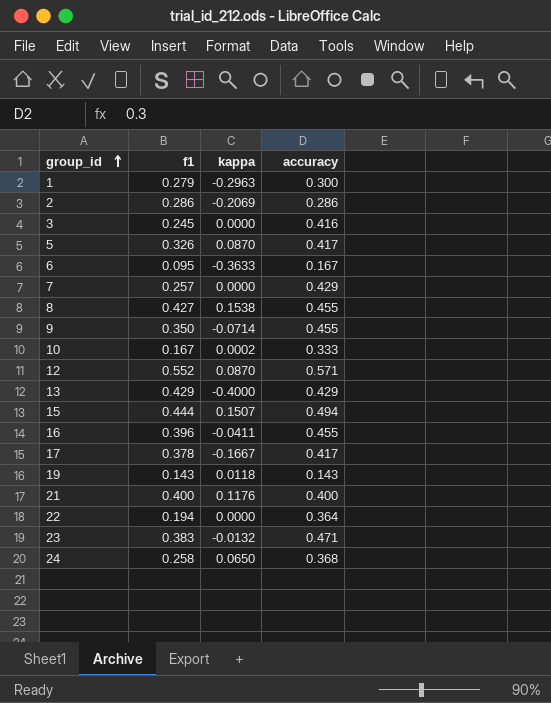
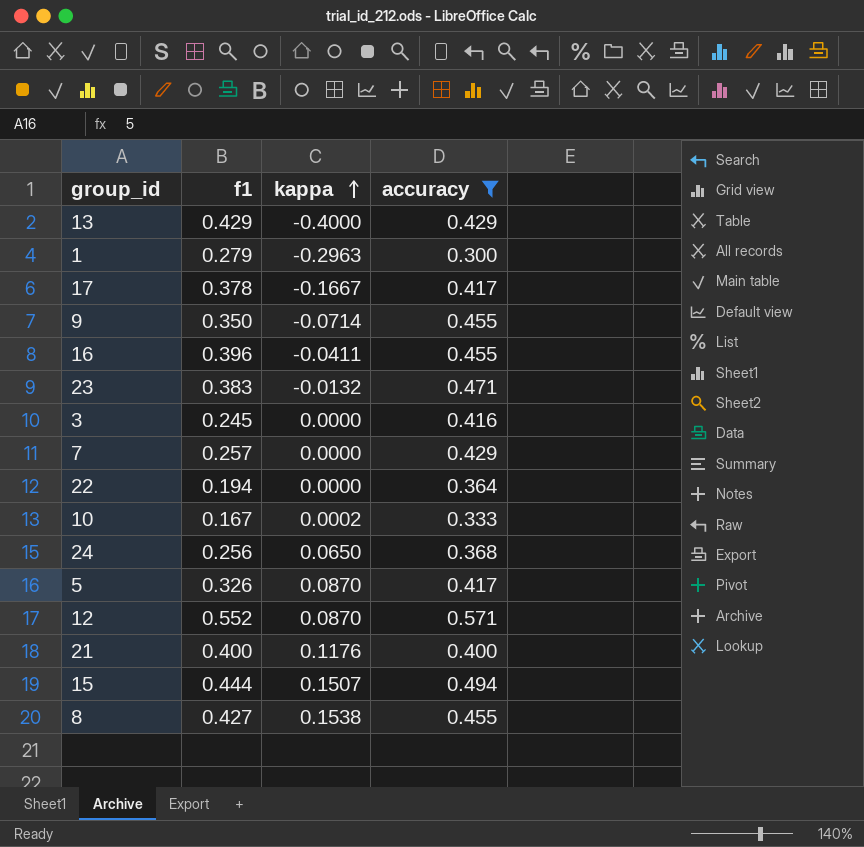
filter: none -> accuracy >= 0.300
row order: group_id ascending -> kappa ascending
24 | f1: 0.258 -> 0.256

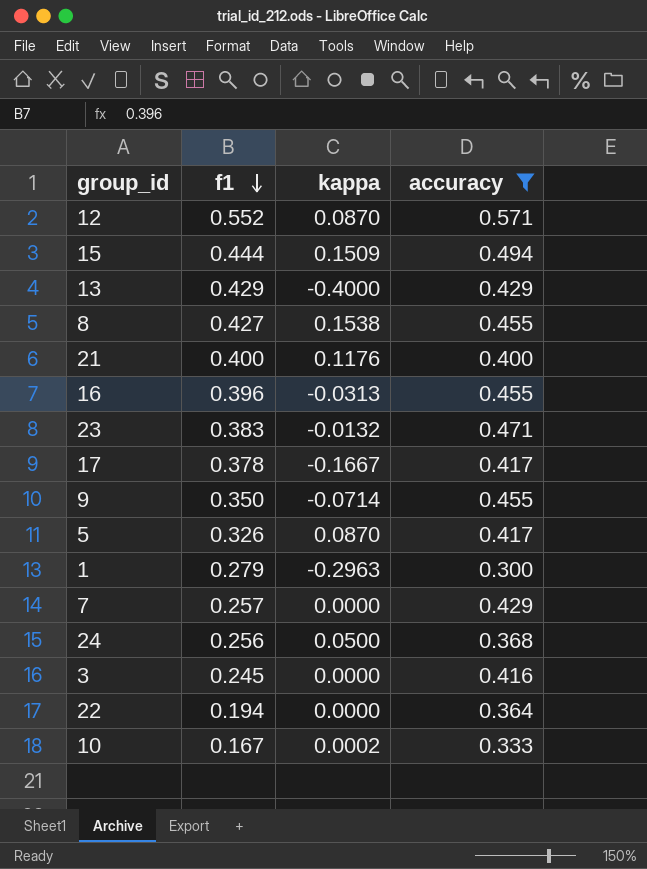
row order: kappa ascending -> f1 descending
15 | kappa: 0.1507 -> 0.1509
16 | kappa: -0.0411 -> -0.0313
24 | kappa: 0.0650 -> 0.0500

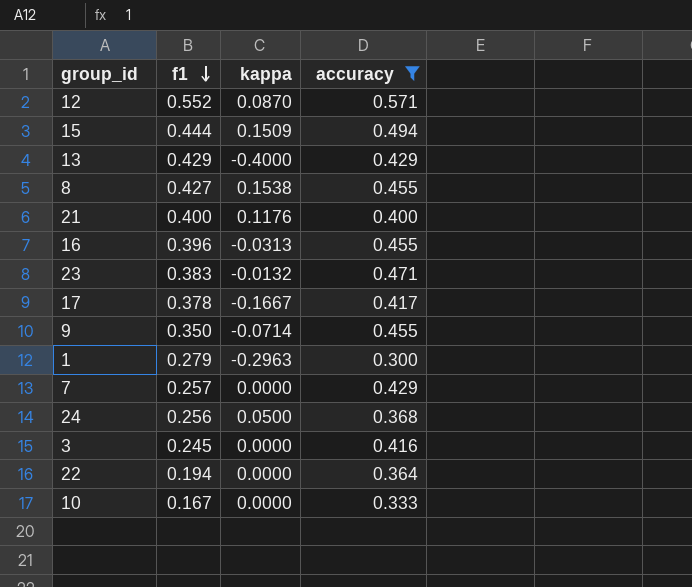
row 5: 0.326 | 0.0870 | 0.417 -> none
10 | kappa: 0.0002 -> 0.0000

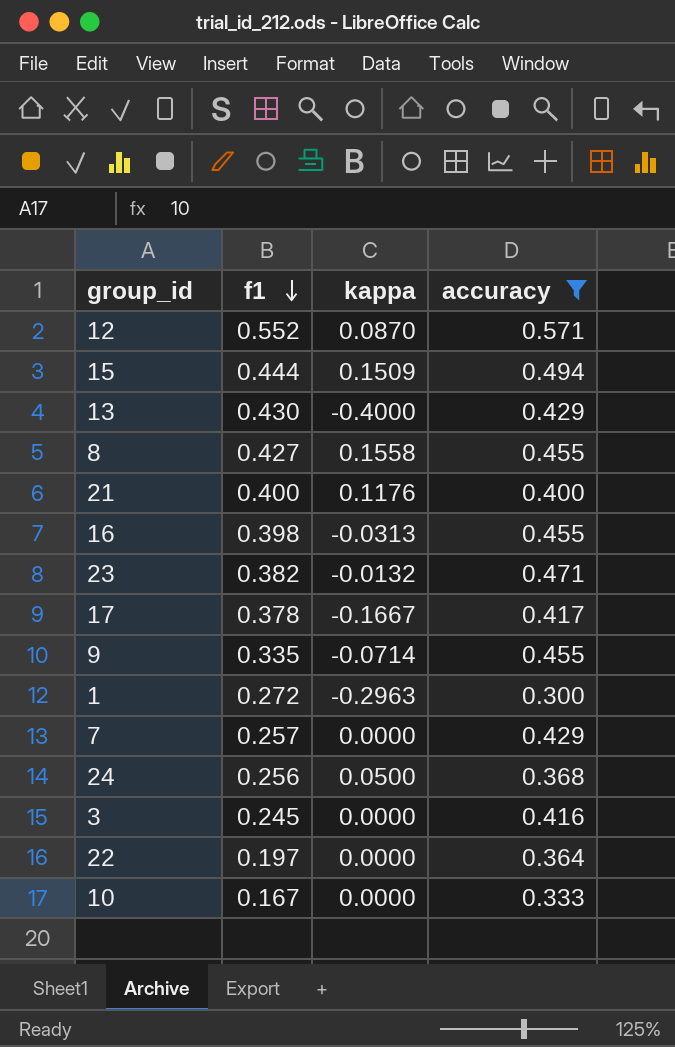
13 | f1: 0.429 -> 0.430
8 | kappa: 0.1538 -> 0.1558
16 | f1: 0.396 -> 0.398
23 | f1: 0.383 -> 0.382
9 | f1: 0.350 -> 0.335
1 | f1: 0.279 -> 0.272
22 | f1: 0.194 -> 0.197

